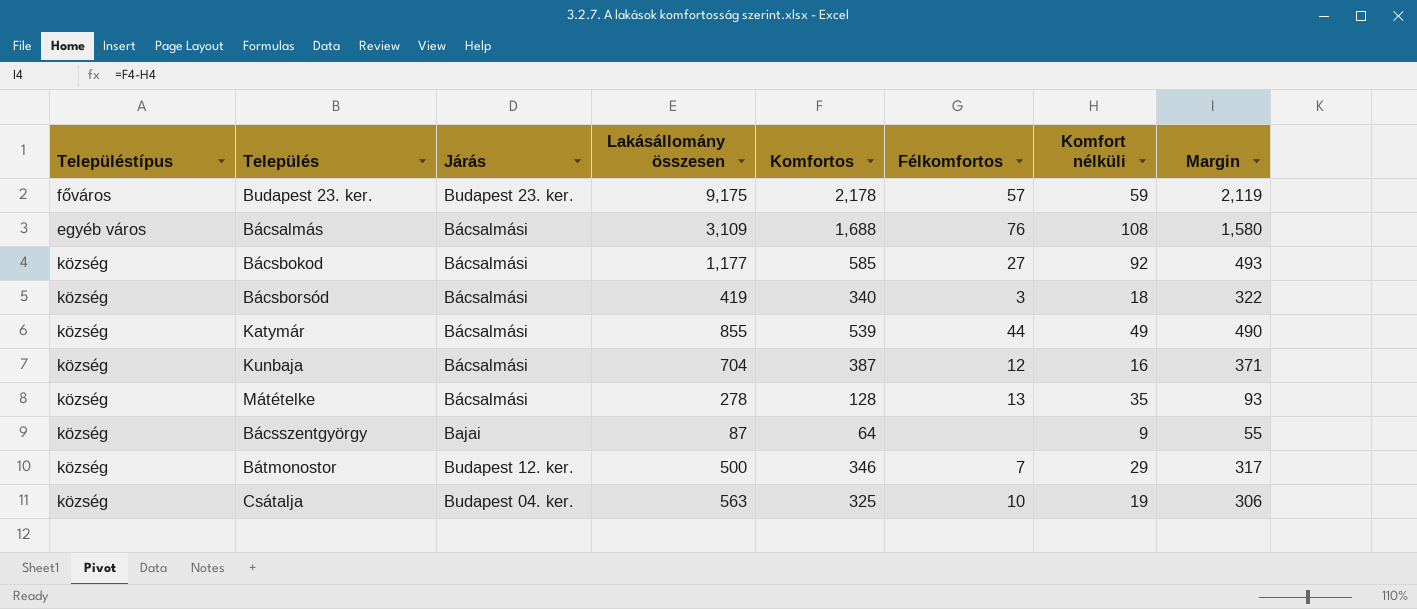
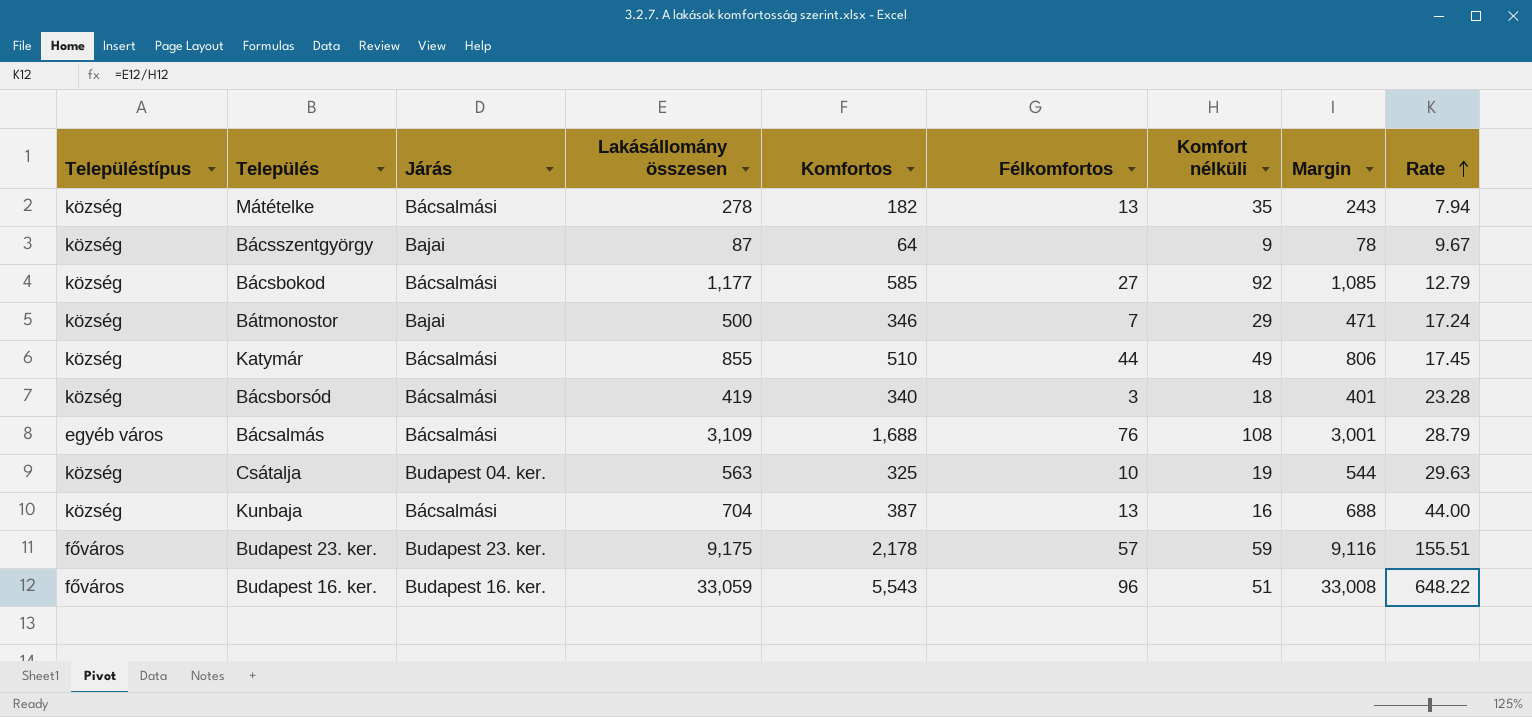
row order: none -> Rate ascending
column Margin | formula: [Komfortos] - [Komfort nélküli] -> [Lakásállomány összesen] - [Komfort nélküli]
column Rate | formula: none -> [Lakásállomány összesen] / [Komfort nélküli]
Mátételke | Komfortos: 128 -> 182
Bátmonostor | Járás: Budapest 12. ker. -> Bajai
Katymár | Komfortos: 539 -> 510
Kunbaja | Félkomfortos: 12 -> 13
row Budapest 16. ker.: none -> főváros | Budapest 16. ker. | 33,059 | 5,543 | 96 | 51 | 33,008 | 648.22

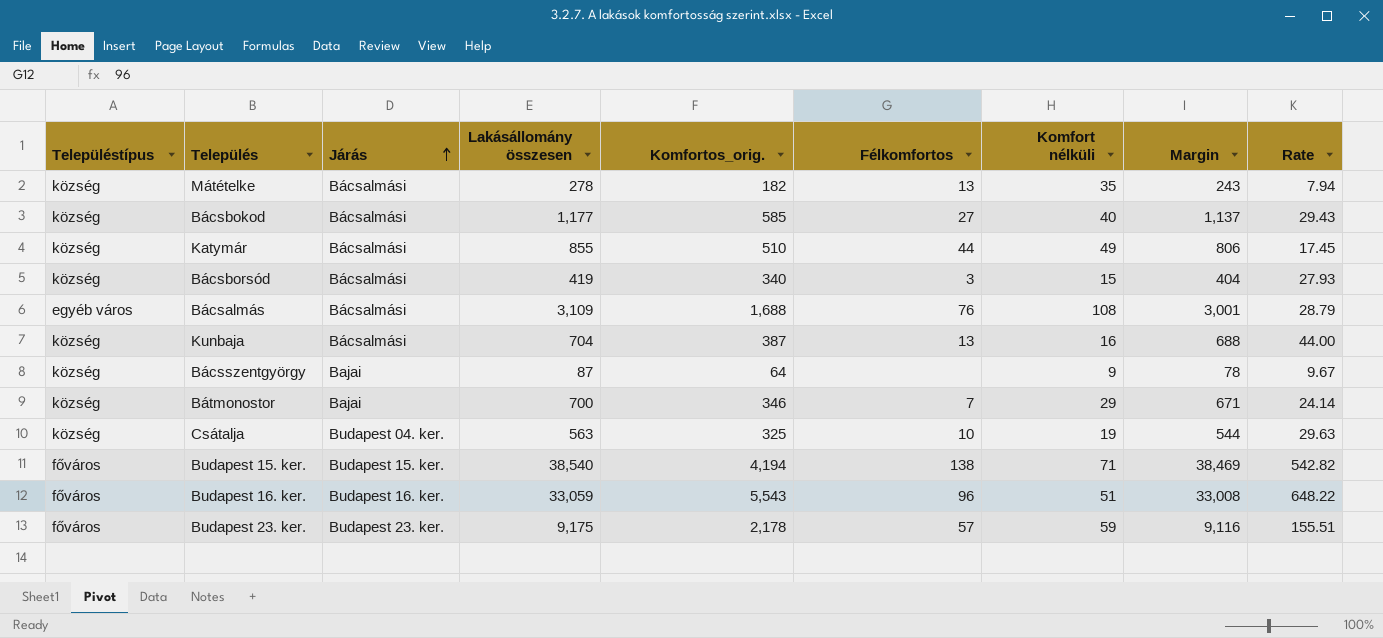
row order: Rate ascending -> Járás ascending
column name: Komfortos -> Komfortos_orig.
Bácsbokod | Komfort nélküli: 92 -> 40
Bácsbokod | Margin: 1,085 -> 1,137
Bácsbokod | Rate: 12.79 -> 29.43
Bácsborsód | Komfort nélküli: 18 -> 15
Bácsborsód | Margin: 401 -> 404
Bácsborsód | Rate: 23.28 -> 27.93
Bátmonostor | Lakásállomány összesen: 500 -> 700
Bátmonostor | Margin: 471 -> 671
Bátmonostor | Rate: 17.24 -> 24.14
row Budapest 15. ker.: none -> főváros | Budapest 15. ker. | 38,540 | 4,194 | 138 | 71 | 38,469 | 542.82

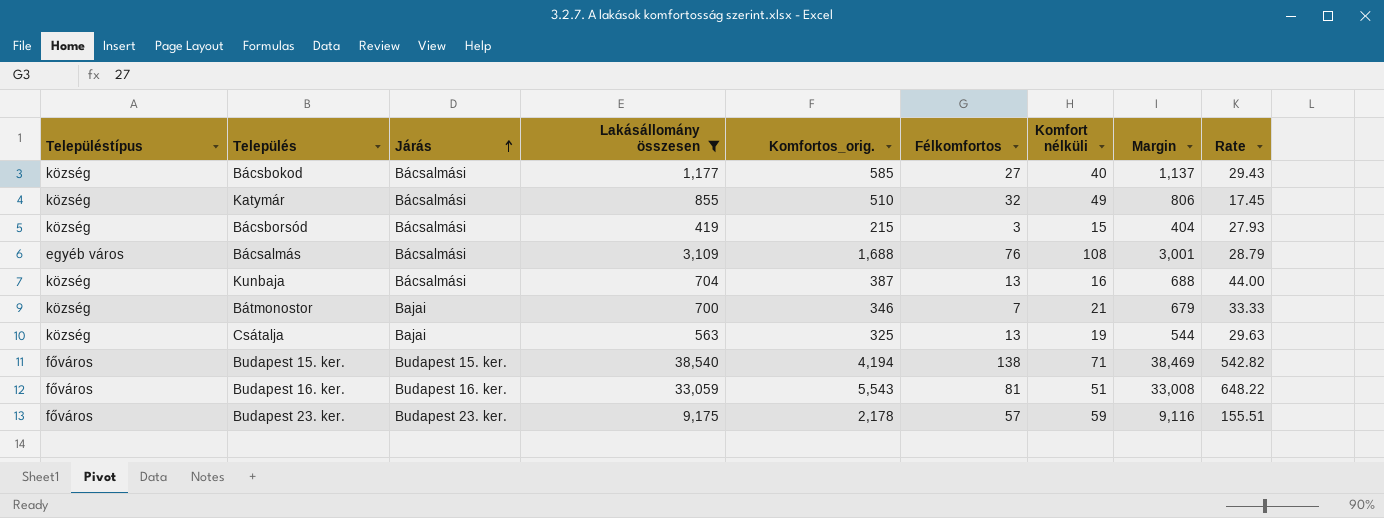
filter: none -> Lakásállomány összesen >= 419
Katymár | Félkomfortos: 44 -> 32
Bácsborsód | Komfortos_orig.: 340 -> 215
Bátmonostor | Komfort nélküli: 29 -> 21
Bátmonostor | Margin: 671 -> 679
Bátmonostor | Rate: 24.14 -> 33.33
Csátalja | Járás: Budapest 04. ker. -> Bajai
Csátalja | Félkomfortos: 10 -> 13
Budapest 16. ker. | Félkomfortos: 96 -> 81

